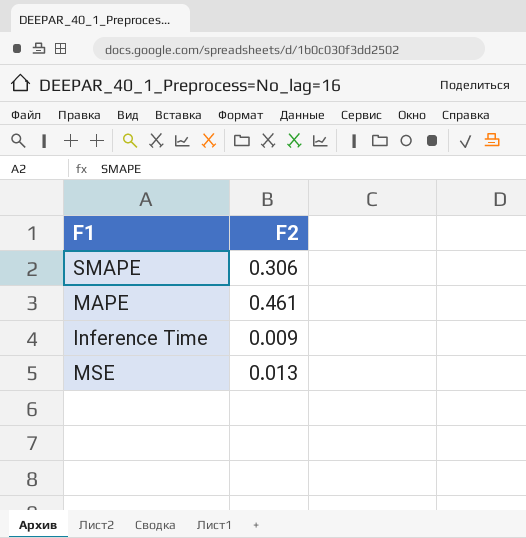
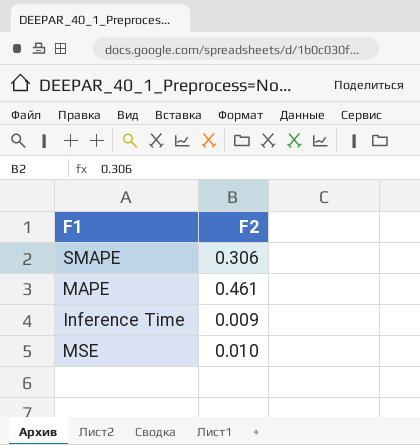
MSE | F2: 0.013 -> 0.010

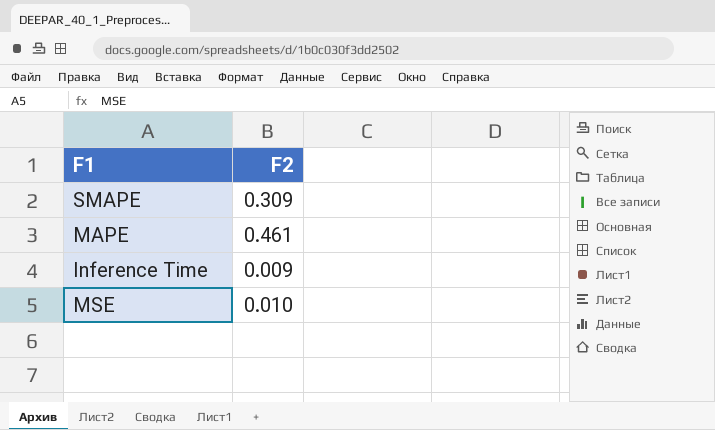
SMAPE | F2: 0.306 -> 0.309

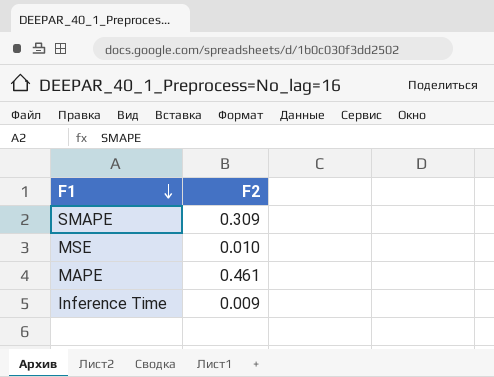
row order: none -> F1 descending

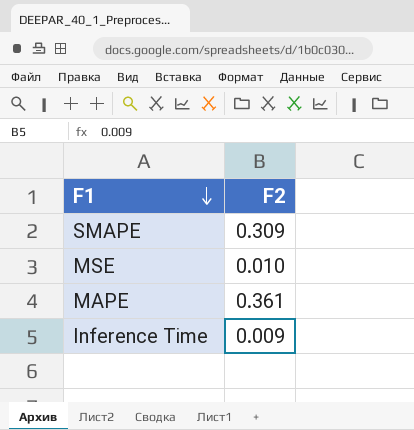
MAPE | F2: 0.461 -> 0.361

